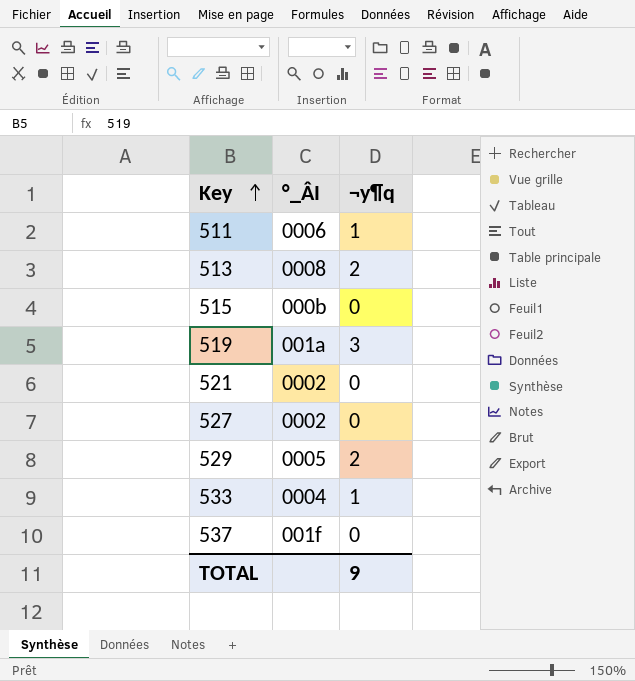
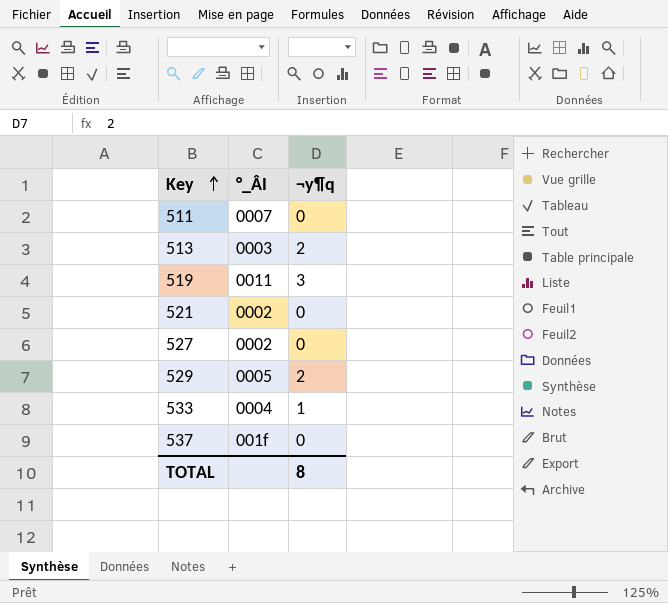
row 515: 000b | 0 -> none
511 | °_ÂI: 0006 -> 0007
511 | ¬y¶q: 1 -> 0
513 | °_ÂI: 0008 -> 0003
519 | °_ÂI: 001a -> 0011
TOTAL | ¬y¶q: 9 -> 8

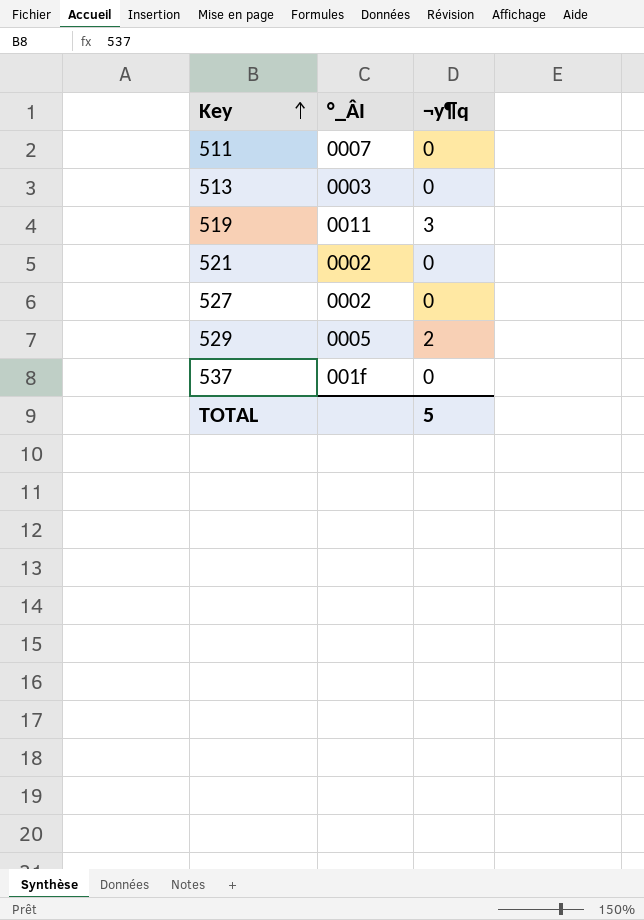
row 533: 0004 | 1 -> none
513 | ¬y¶q: 2 -> 0
TOTAL | ¬y¶q: 8 -> 5

